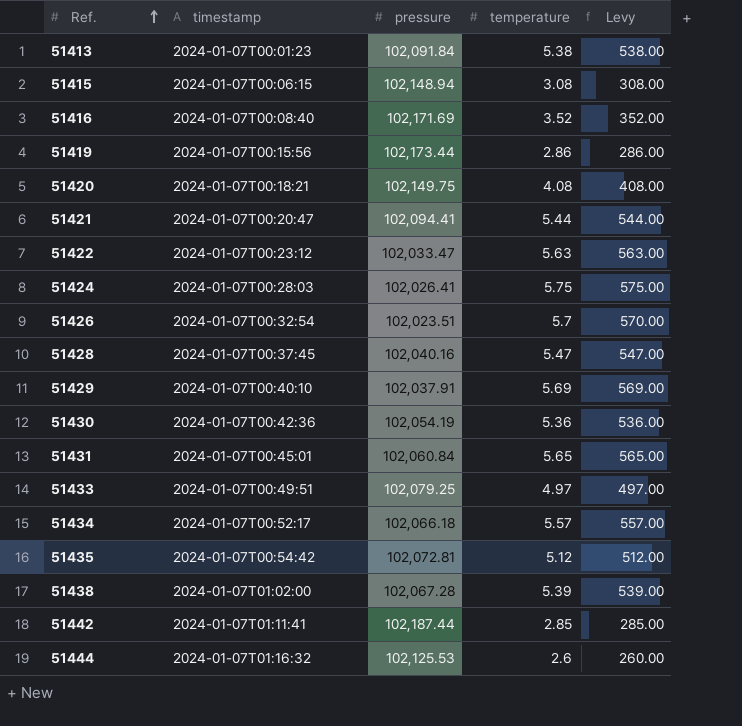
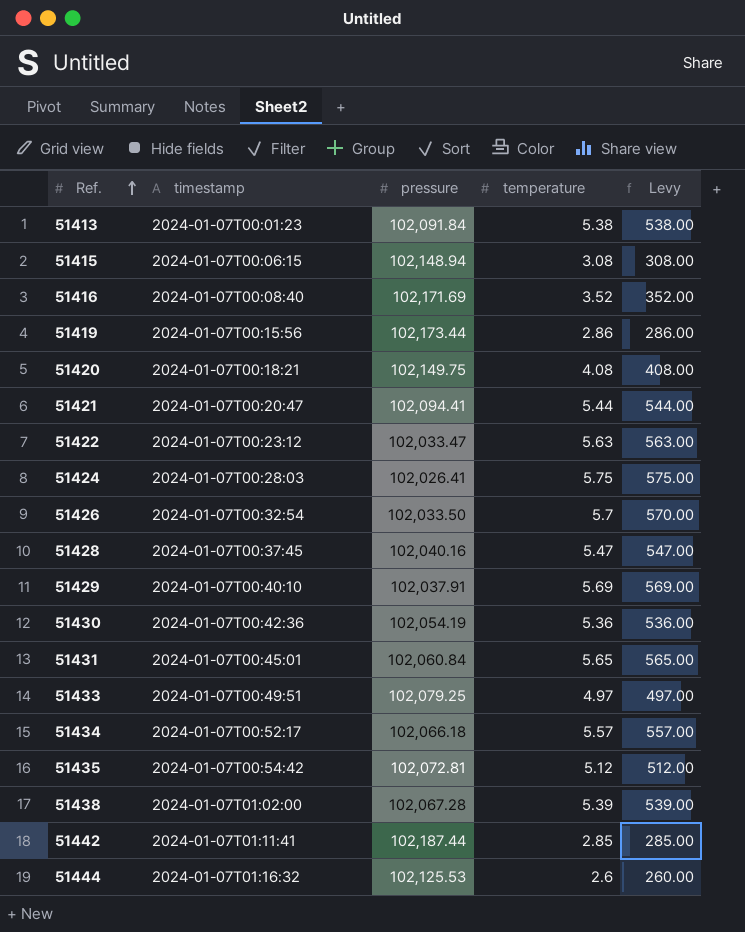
51426 | pressure: 102,023.51 -> 102,033.50

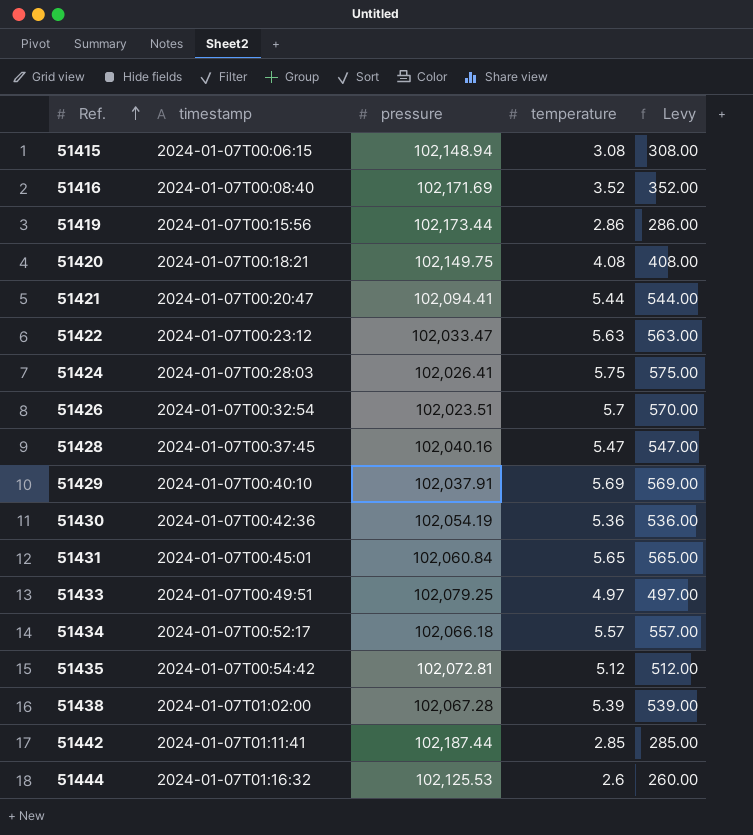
row 51413: 2024-01-07T00:01:23 | 102,091.84 | 5.38 | 538.00 -> none
51426 | pressure: 102,033.50 -> 102,023.51

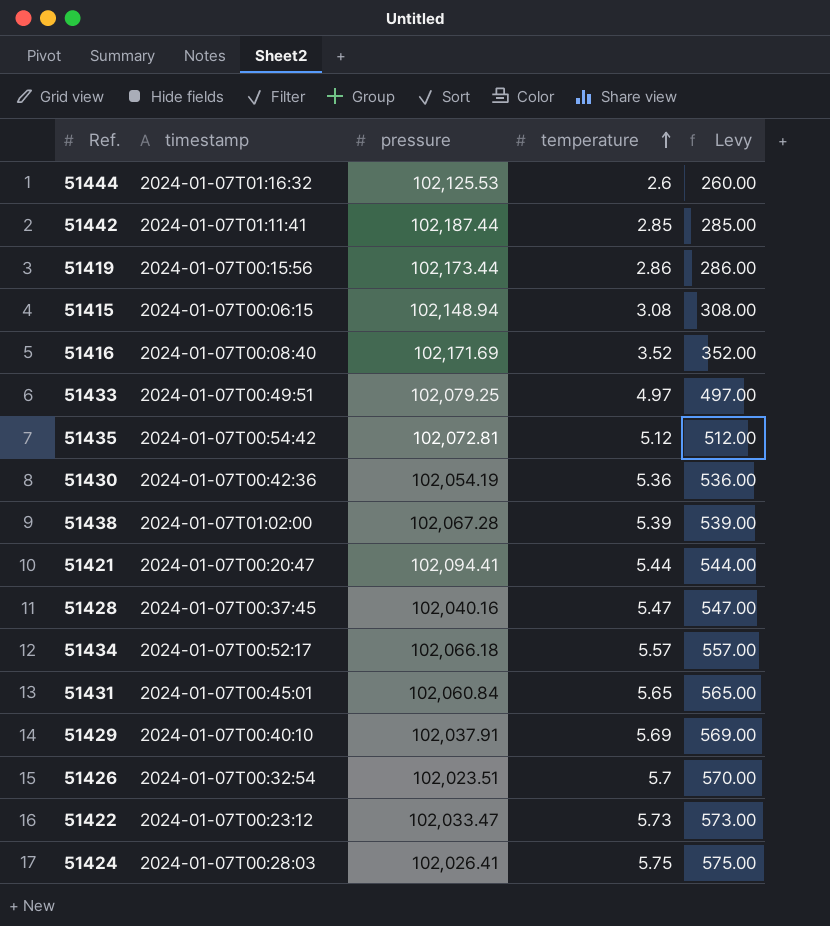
row order: Ref. ascending -> temperature ascending
row 51420: 2024-01-07T00:18:21 | 102,149.75 | 4.08 | 408.00 -> none
51422 | temperature: 5.63 -> 5.73
51422 | Levy: 563.00 -> 573.00

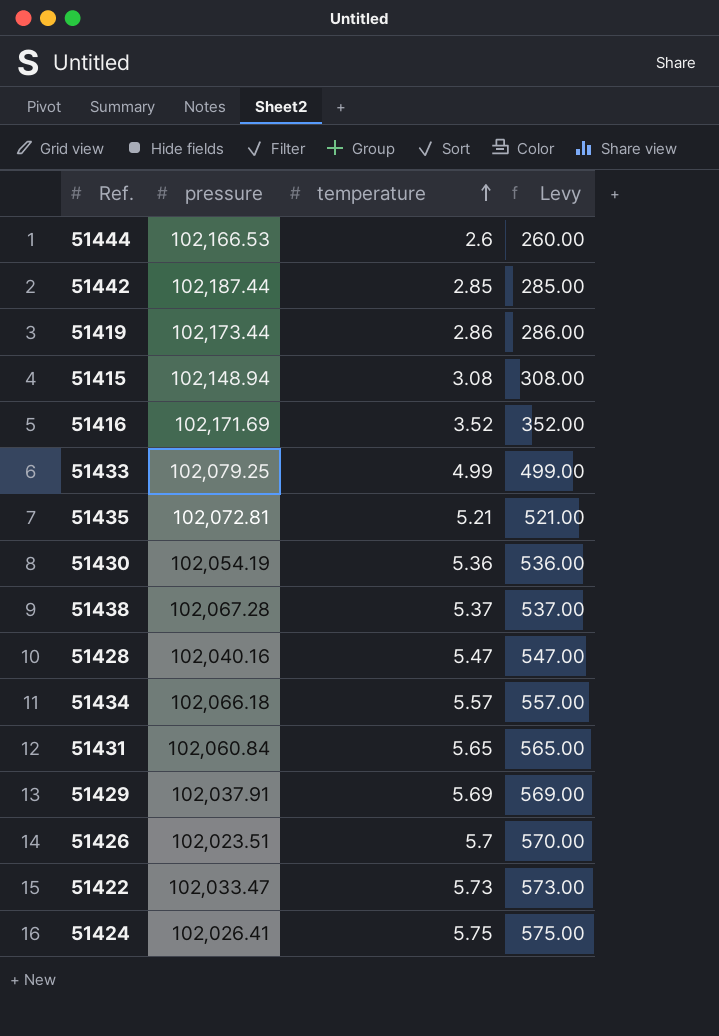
column timestamp | position: 2 -> none
row 51421: 2024-01-07T00:20:47 | 102,094.41 | 5.44 | 544.00 -> none
51444 | pressure: 102,125.53 -> 102,166.53
51433 | temperature: 4.97 -> 4.99
51433 | Levy: 497.00 -> 499.00
51435 | temperature: 5.12 -> 5.21
51435 | Levy: 512.00 -> 521.00
51438 | temperature: 5.39 -> 5.37
51438 | Levy: 539.00 -> 537.00

